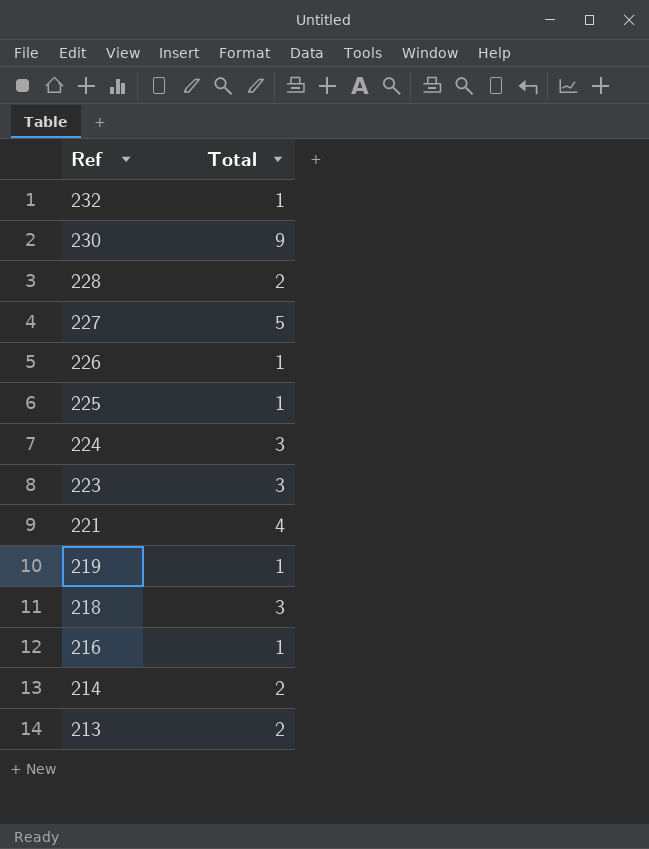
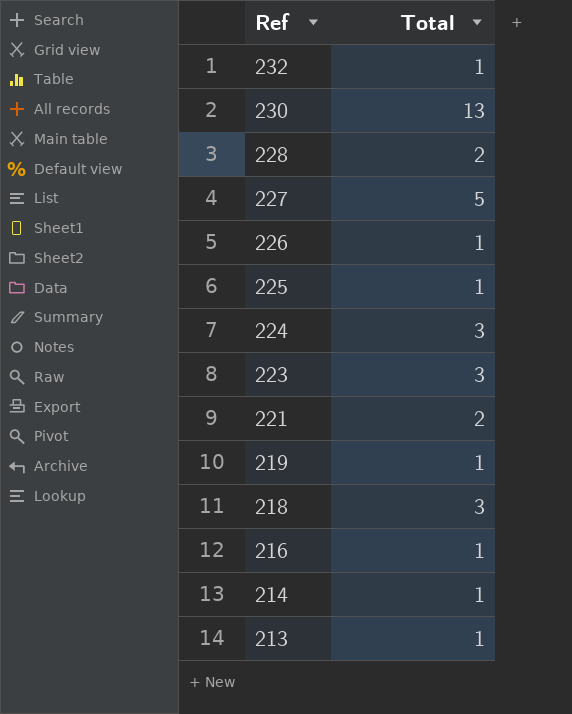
230 | Total: 9 -> 13
221 | Total: 4 -> 2
214 | Total: 2 -> 1
213 | Total: 2 -> 1

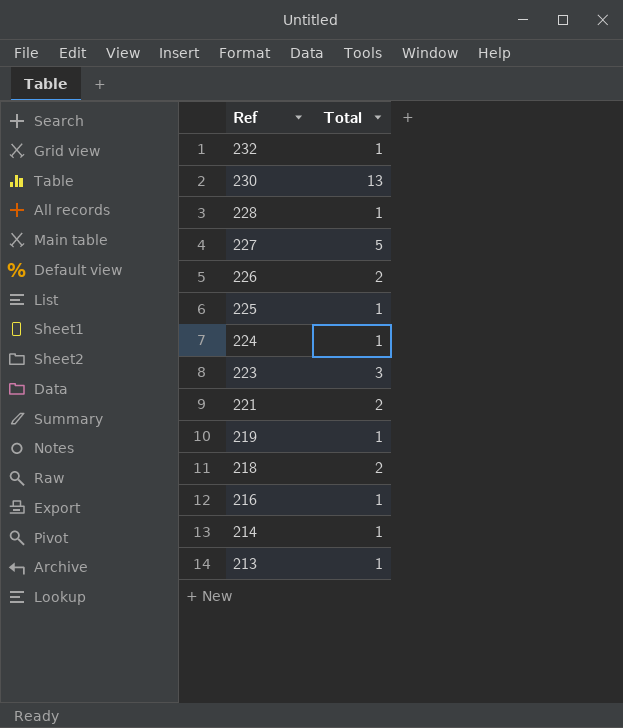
228 | Total: 2 -> 1
226 | Total: 1 -> 2
224 | Total: 3 -> 1
218 | Total: 3 -> 2

